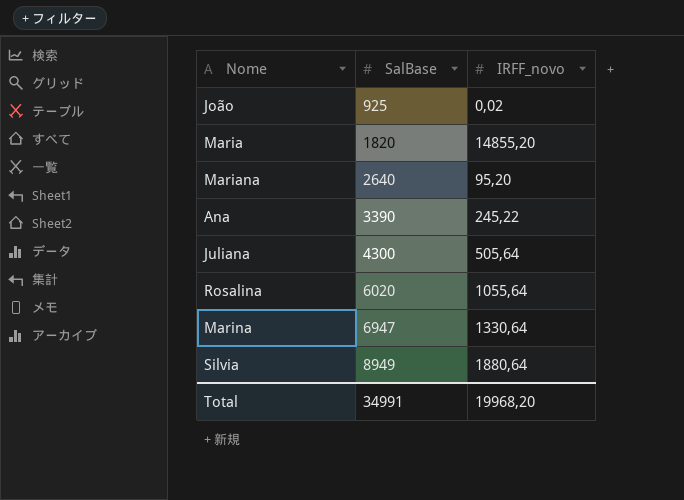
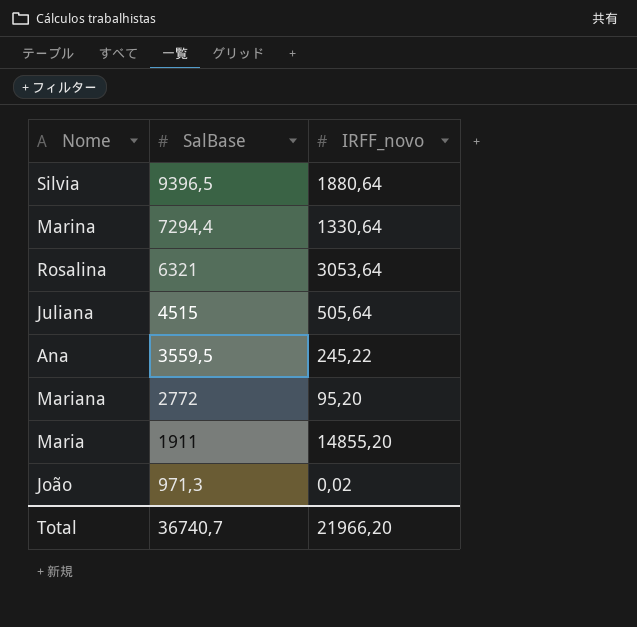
row order: SalBase ascending -> SalBase descending
Silvia | SalBase: 8949 -> 9396,5
Marina | SalBase: 6947 -> 7294,4
Rosalina | SalBase: 6020 -> 6321
Rosalina | IRFF_novo: 1055,64 -> 3053,64
Juliana | SalBase: 4300 -> 4515
Ana | SalBase: 3390 -> 3559,5
Mariana | SalBase: 2640 -> 2772
Maria | SalBase: 1820 -> 1911
João | SalBase: 925 -> 971,3
Total | SalBase: 34991 -> 36740,7
Total | IRFF_novo: 19968,20 -> 21966,20

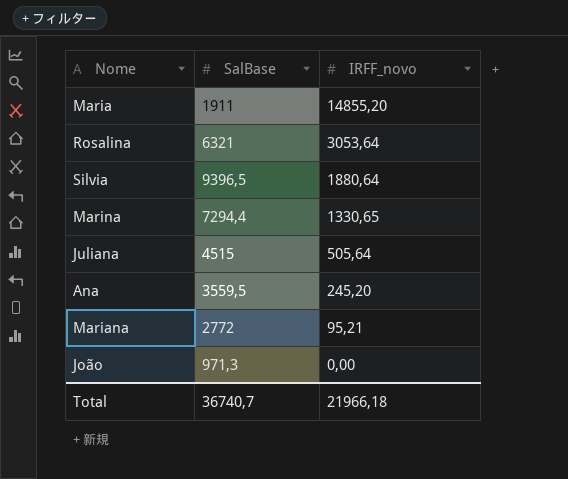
row order: SalBase descending -> IRFF_novo descending
Marina | IRFF_novo: 1330,64 -> 1330,65
Ana | IRFF_novo: 245,22 -> 245,20
Mariana | IRFF_novo: 95,20 -> 95,21
João | IRFF_novo: 0,02 -> 0,00
Total | IRFF_novo: 21966,20 -> 21966,18

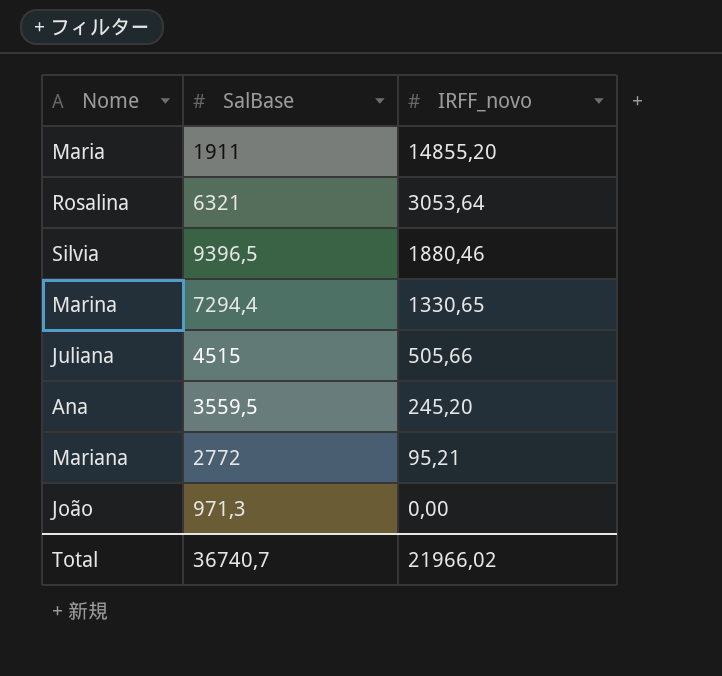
Silvia | IRFF_novo: 1880,64 -> 1880,46
Juliana | IRFF_novo: 505,64 -> 505,66
Total | IRFF_novo: 21966,18 -> 21966,02

